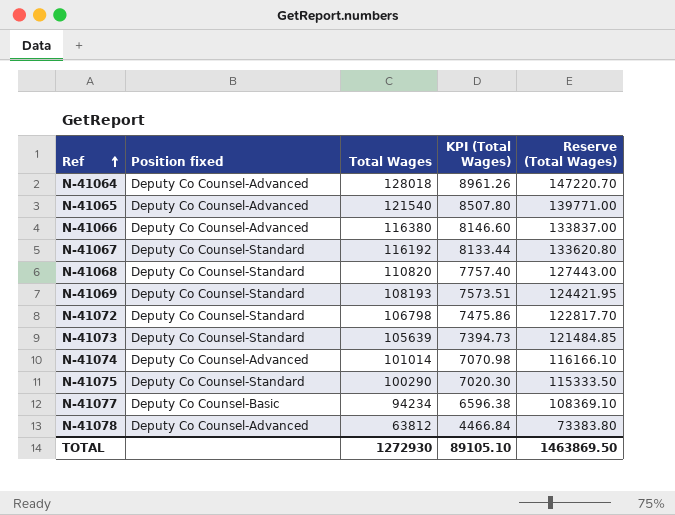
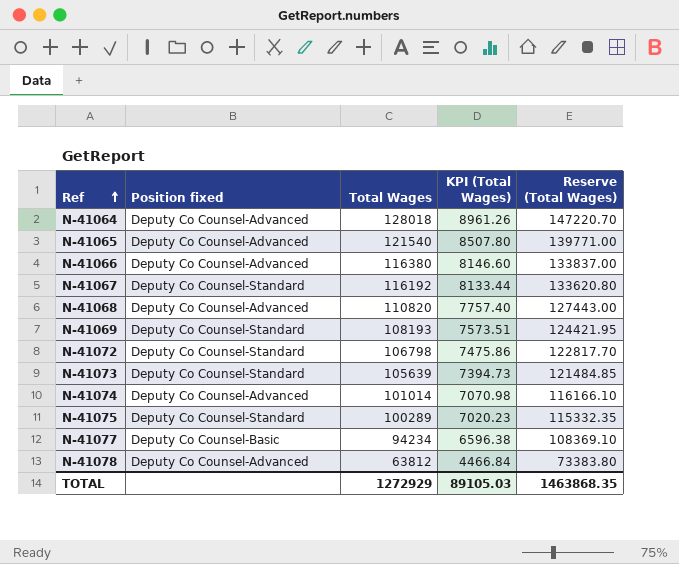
N-41068 | Position fixed: Deputy Co Counsel-Standard -> Deputy Co Counsel-Advanced
N-41075 | Total Wages: 100290 -> 100289
N-41075 | KPI (Total Wages): 7020.30 -> 7020.23
N-41075 | Reserve (Total Wages): 115333.50 -> 115332.35
TOTAL | Total Wages: 1272930 -> 1272929
TOTAL | KPI (Total Wages): 89105.10 -> 89105.03
TOTAL | Reserve (Total Wages): 1463869.50 -> 1463868.35

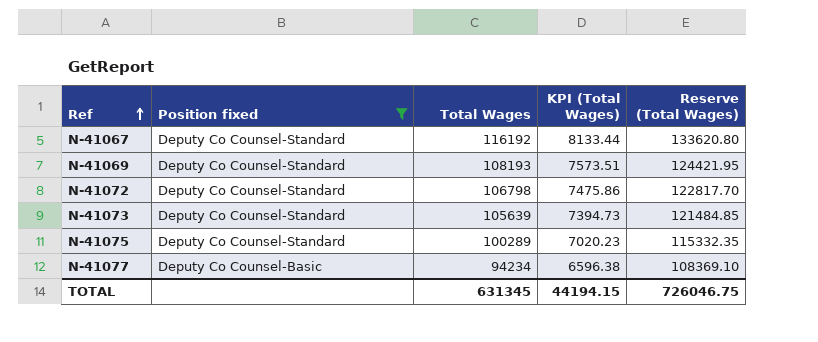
filter: none -> Position fixed != Deputy Co Counsel-Advanced
TOTAL | Total Wages: 1272929 -> 631345
TOTAL | KPI (Total Wages): 89105.03 -> 44194.15
TOTAL | Reserve (Total Wages): 1463868.35 -> 726046.75

